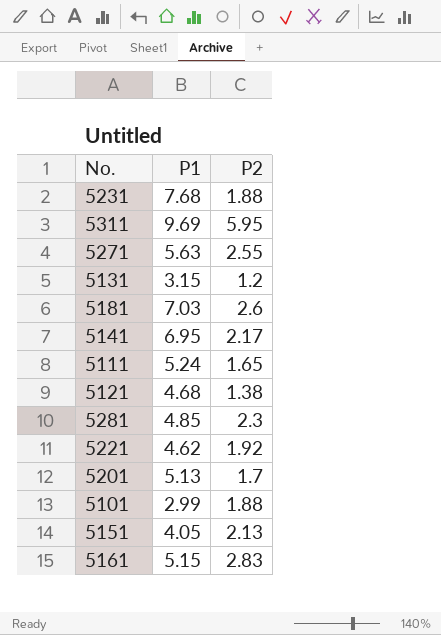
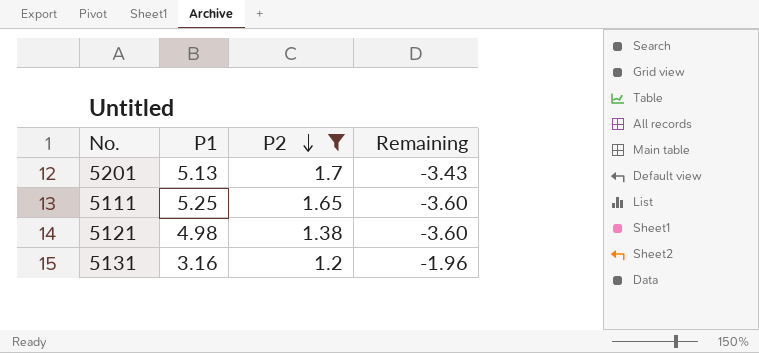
filter: none -> P2 <= 1.7
row order: none -> P2 descending
column Remaining | formula: none -> [P2] - [P1]
5111 | P1: 5.24 -> 5.25
5121 | P1: 4.68 -> 4.98
5131 | P1: 3.15 -> 3.16

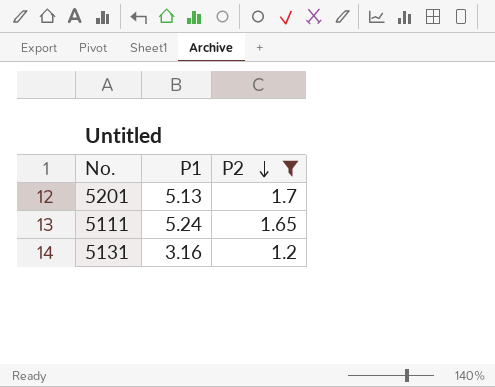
column Remaining | formula: [P2] - [P1] -> none
row 5121: 4.98 | 1.38 | -3.60 -> none
5111 | P1: 5.25 -> 5.24

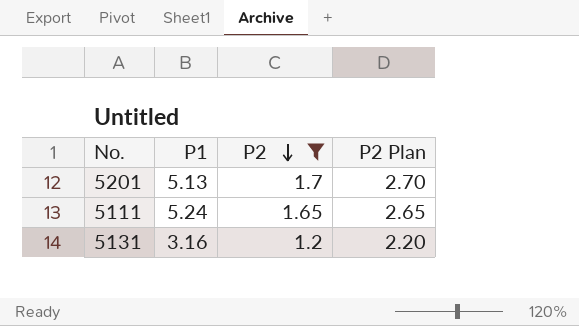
column P2 Plan | formula: none -> [P2] + 1

